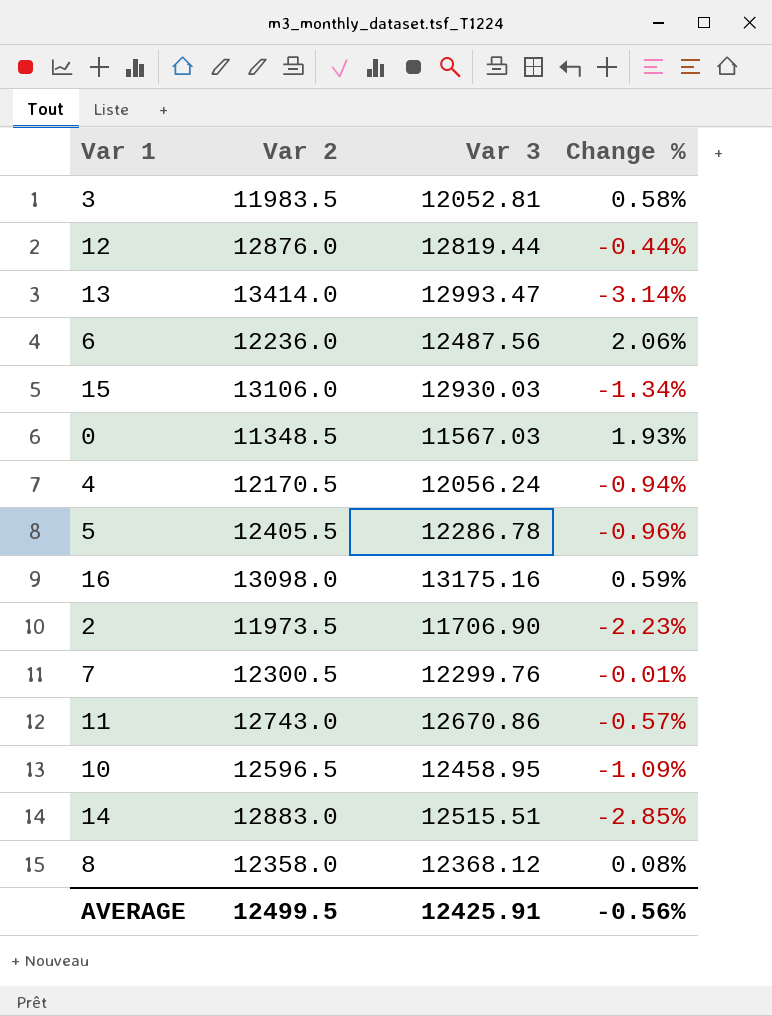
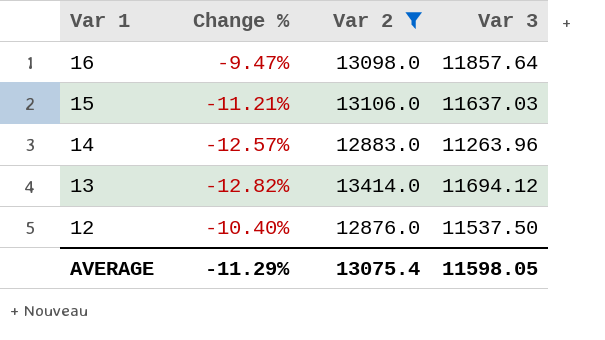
filter: none -> Var 2 >= 12876.0
row order: none -> Var 1 descending
column Change % | position: 4 -> 2
16 | Change %: 0.59% -> -9.47%
16 | Var 3: 13175.16 -> 11857.64
15 | Change %: -1.34% -> -11.21%
15 | Var 3: 12930.03 -> 11637.03
14 | Change %: -2.85% -> -12.57%
14 | Var 3: 12515.51 -> 11263.96
13 | Change %: -3.14% -> -12.82%
13 | Var 3: 12993.47 -> 11694.12
12 | Change %: -0.44% -> -10.40%
12 | Var 3: 12819.44 -> 11537.50
AVERAGE | Change %: -0.56% -> -11.29%
AVERAGE | Var 2: 12499.5 -> 13075.4
AVERAGE | Var 3: 12425.91 -> 11598.05

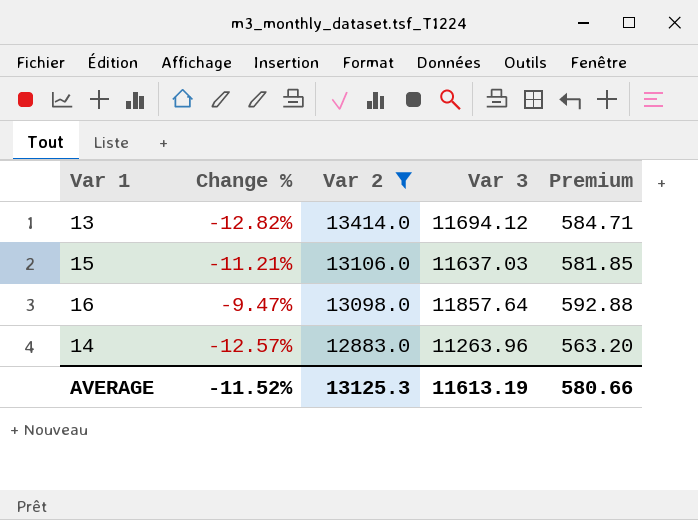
row order: Var 1 descending -> Var 2 descending
column Premium | formula: none -> [Var 3] * 0.05
row 12: -10.40% | 12876.0 | 11537.50 -> none
AVERAGE | Change %: -11.29% -> -11.52%
AVERAGE | Var 2: 13075.4 -> 13125.3
AVERAGE | Var 3: 11598.05 -> 11613.19

